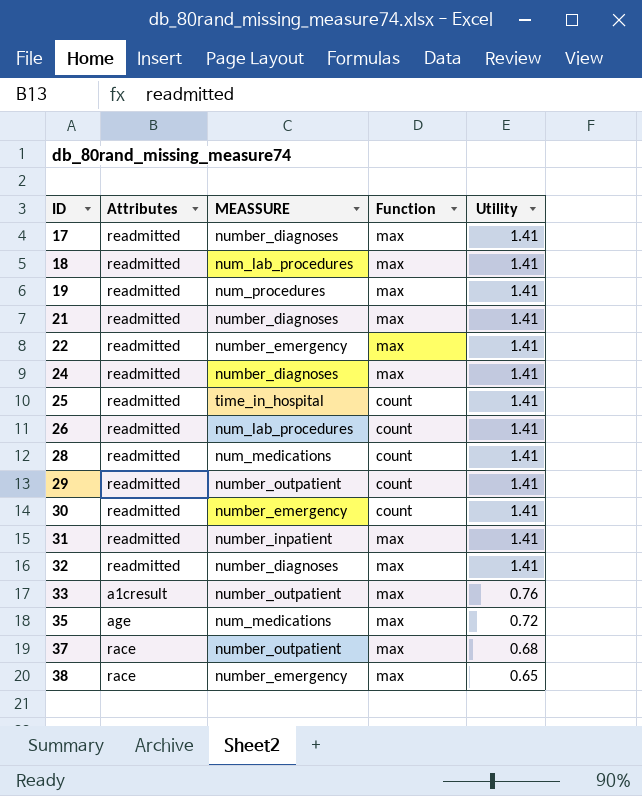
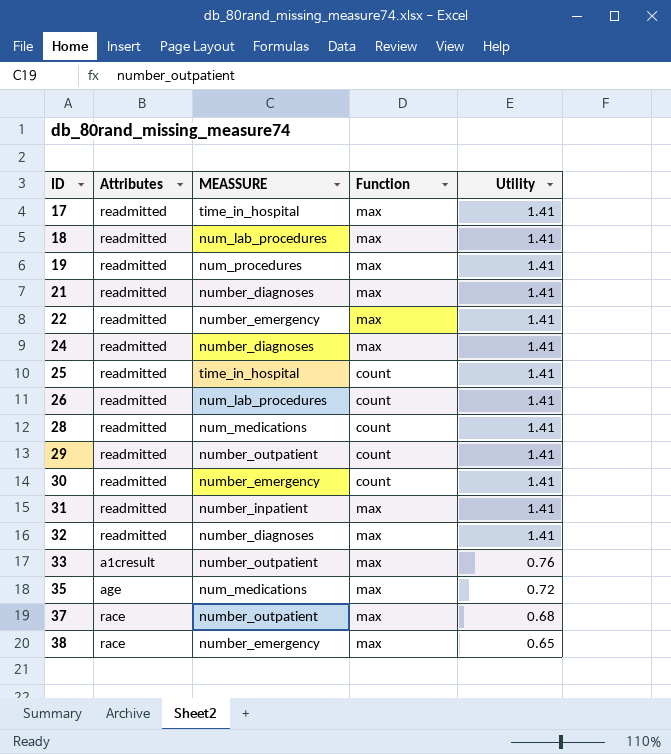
17 | MEASSURE: number_diagnoses -> time_in_hospital

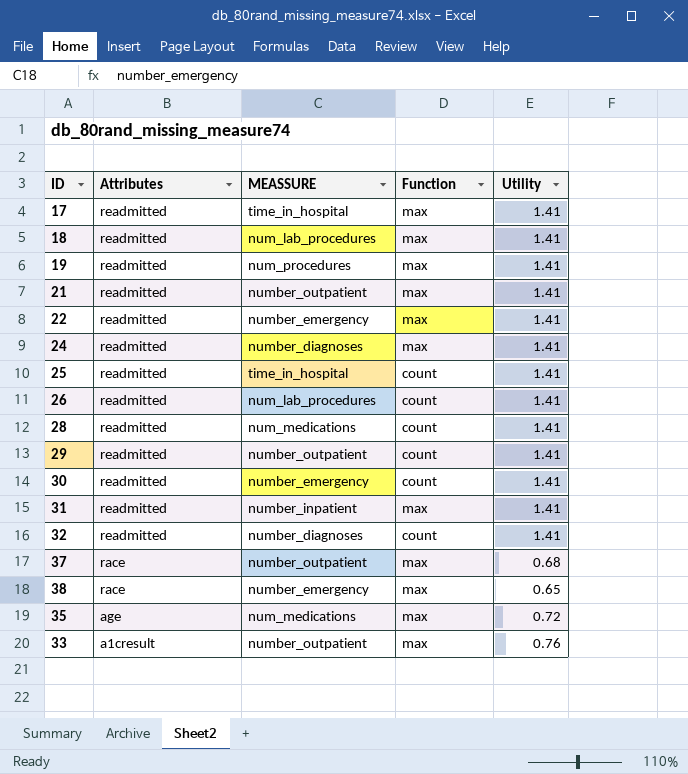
row order: ID ascending -> Attributes descending
21 | MEASSURE: number_diagnoses -> number_outpatient
32 | Function: max -> count

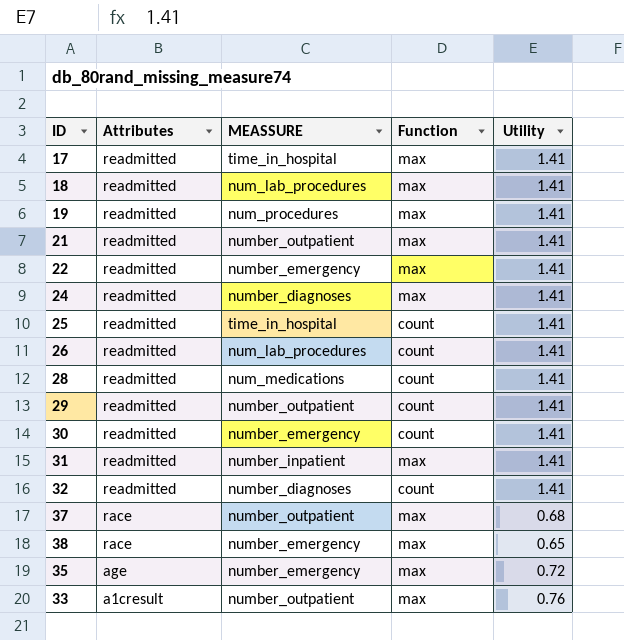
35 | MEASSURE: num_medications -> number_emergency

